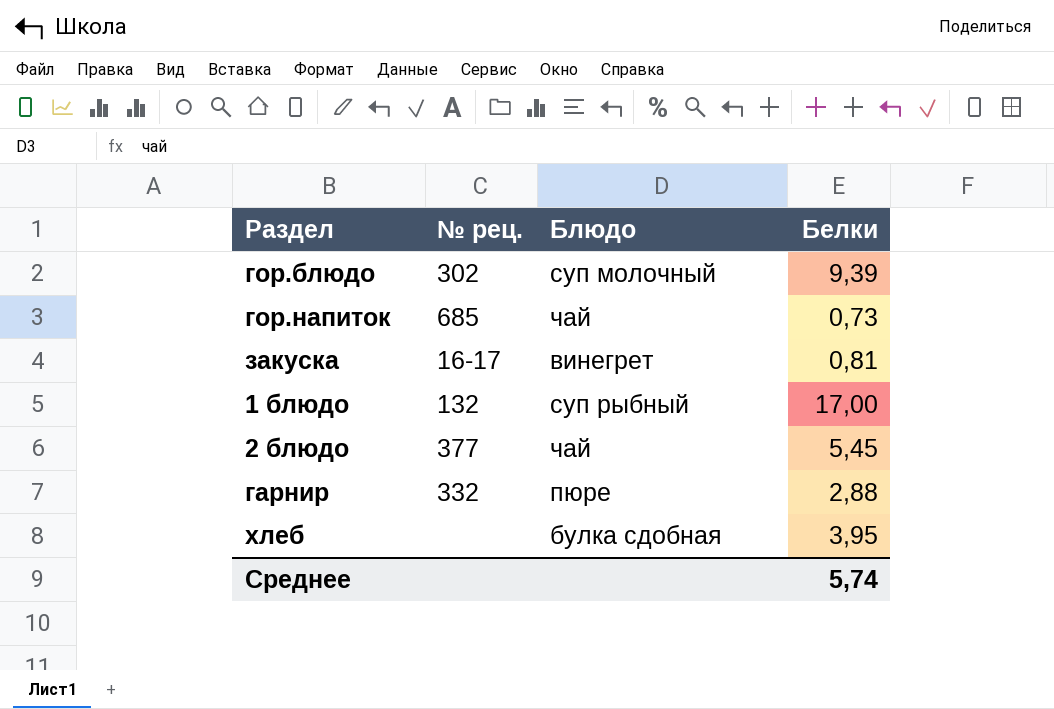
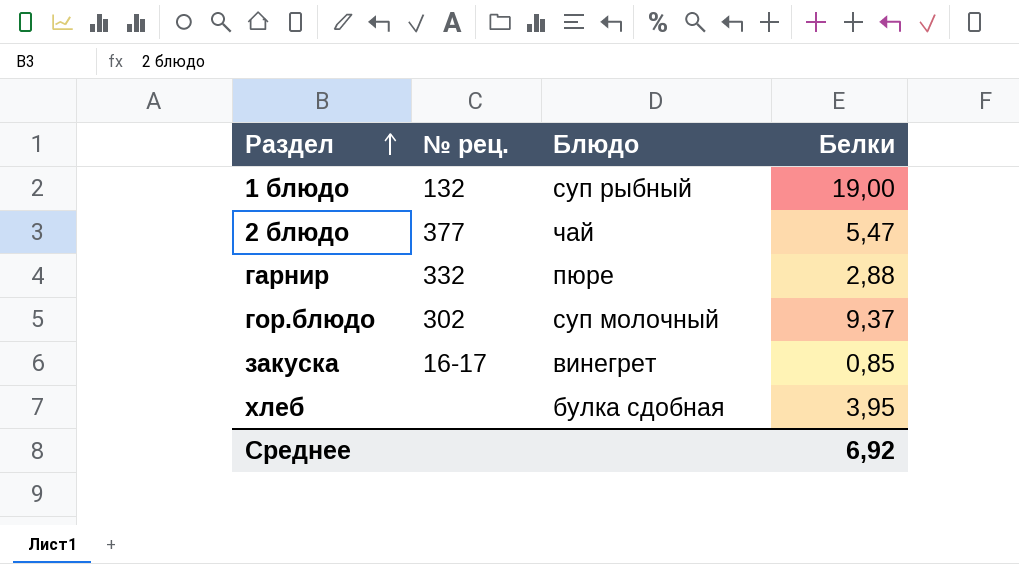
row order: none -> Раздел ascending
row гор.напиток: 685 | чай | 0,73 -> none
1 блюдо | Белки: 17,00 -> 19,00
2 блюдо | Белки: 5,45 -> 5,47
гор.блюдо | Белки: 9,39 -> 9,37
закуска | Белки: 0,81 -> 0,85
Среднее | Белки: 5,74 -> 6,92

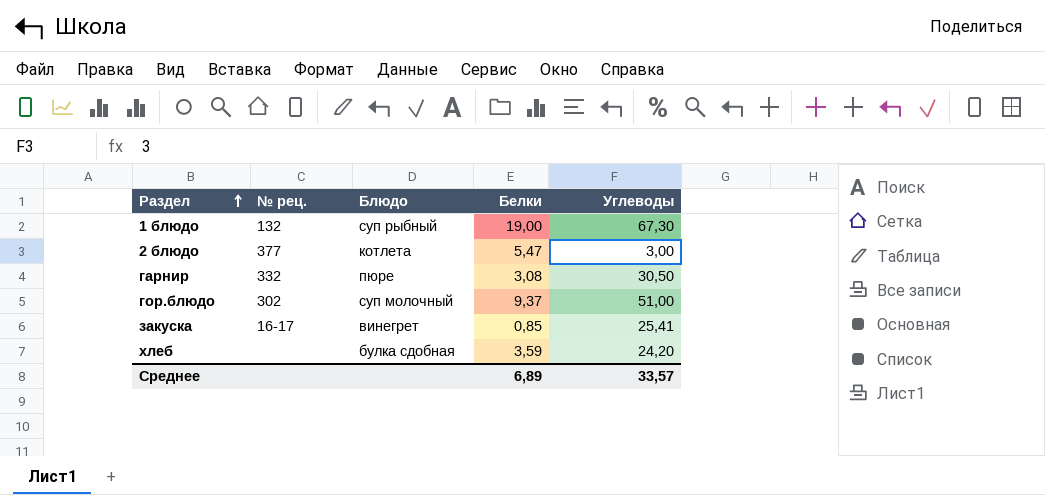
column Углеводы | position: none -> 5
2 блюдо | Блюдо: чай -> котлета
гарнир | Белки: 2,88 -> 3,08
хлеб | Белки: 3,95 -> 3,59
Среднее | Белки: 6,92 -> 6,89

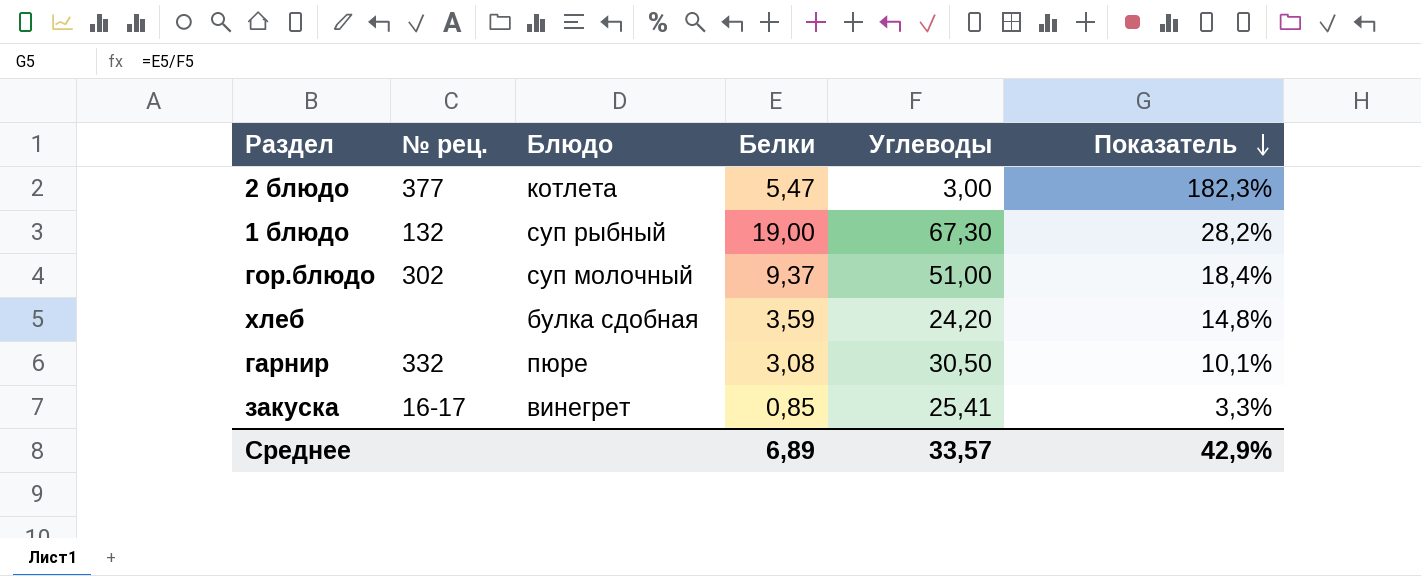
row order: Раздел ascending -> Показатель descending
column Показатель | formula: none -> [Белки] / [Углеводы]

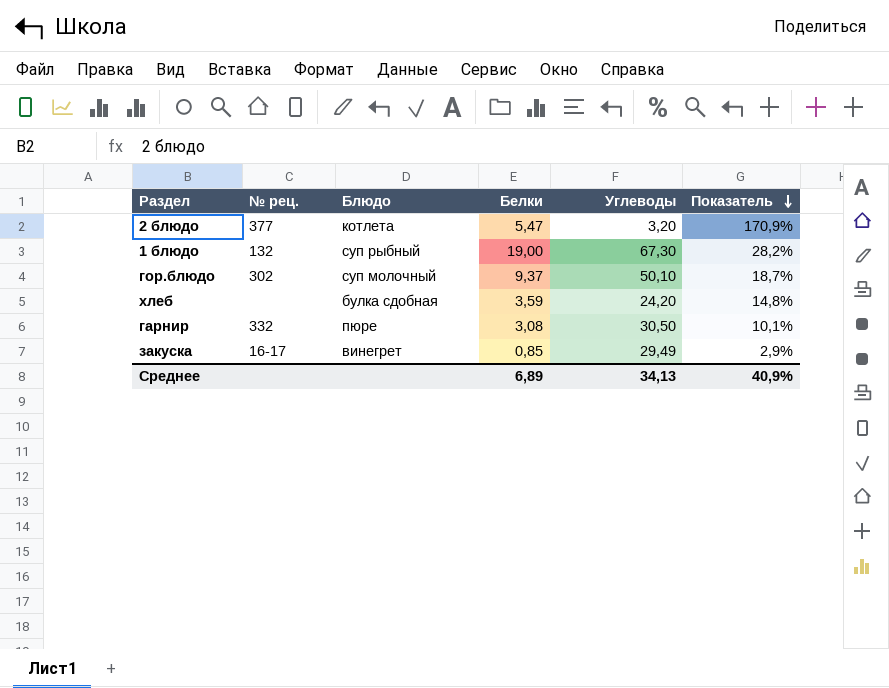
2 блюдо | Углеводы: 3,00 -> 3,20
2 блюдо | Показатель: 182,3% -> 170,9%
гор.блюдо | Углеводы: 51,00 -> 50,10
гор.блюдо | Показатель: 18,4% -> 18,7%
закуска | Углеводы: 25,41 -> 29,49
закуска | Показатель: 3,3% -> 2,9%
Среднее | Углеводы: 33,57 -> 34,13
Среднее | Показатель: 42,9% -> 40,9%

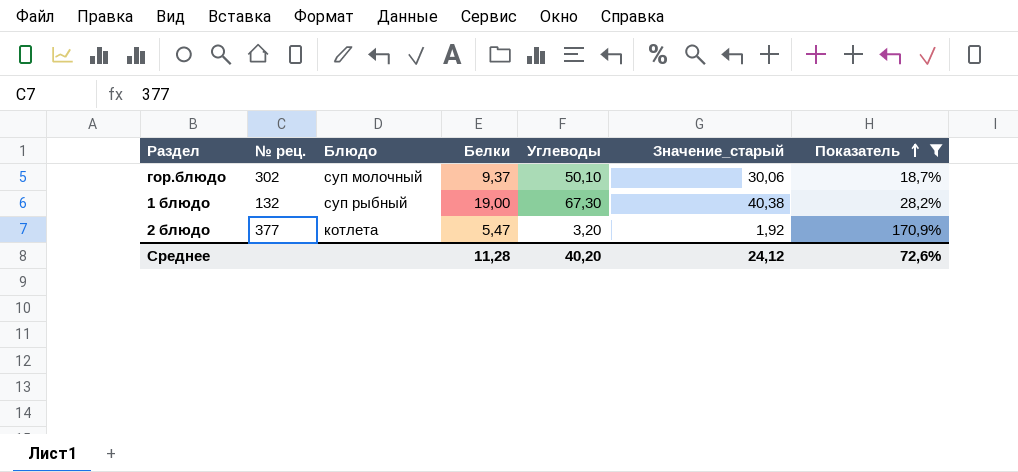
filter: none -> Показатель >= 18,7%
row order: Показатель descending -> Показатель ascending
column Значение_старый | formula: none -> [Углеводы] * 0,6
Среднее | Белки: 6,89 -> 11,28
Среднее | Углеводы: 34,13 -> 40,20
Среднее | Показатель: 40,9% -> 72,6%

